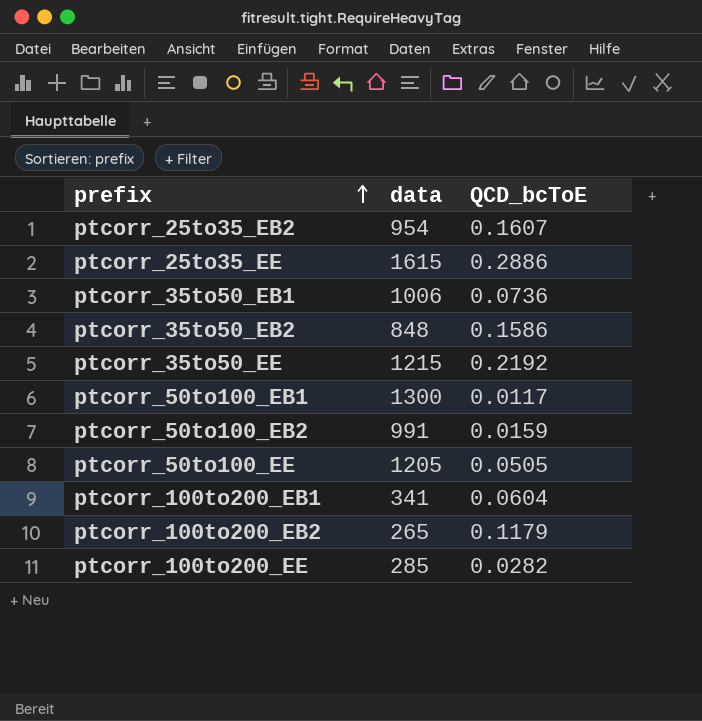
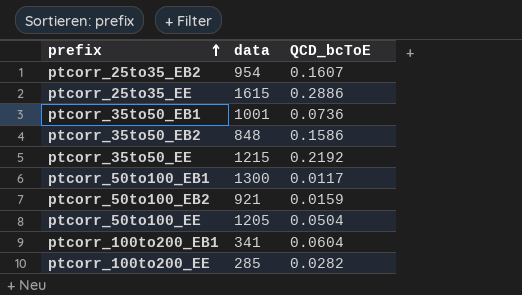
row ptcorr_100to200_EB2: 265 | 0.1179 -> none
ptcorr_35to50_EB1 | data: 1006 -> 1001
ptcorr_50to100_EB2 | data: 991 -> 921
ptcorr_50to100_EE | QCD_bcToE: 0.0505 -> 0.0504

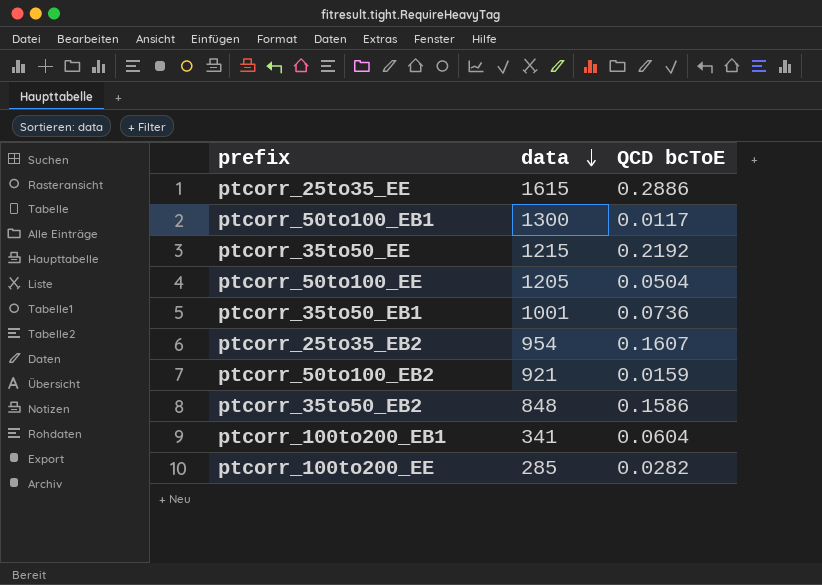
row order: prefix ascending -> data descending
column name: QCD_bcToE -> QCD bcToE

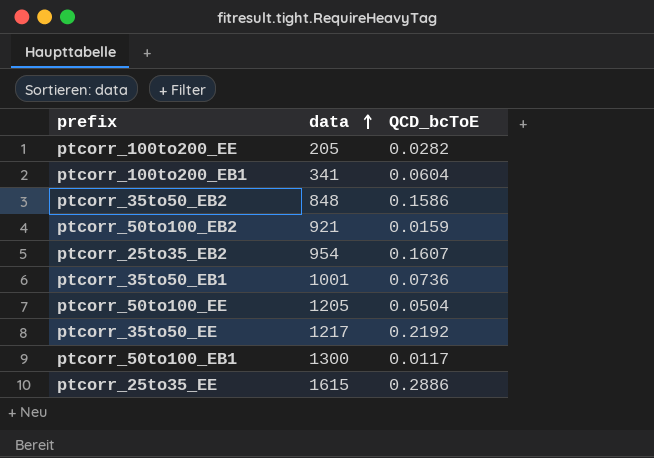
row order: data descending -> data ascending
column name: QCD bcToE -> QCD_bcToE
ptcorr_100to200_EE | data: 285 -> 205
ptcorr_35to50_EE | data: 1215 -> 1217

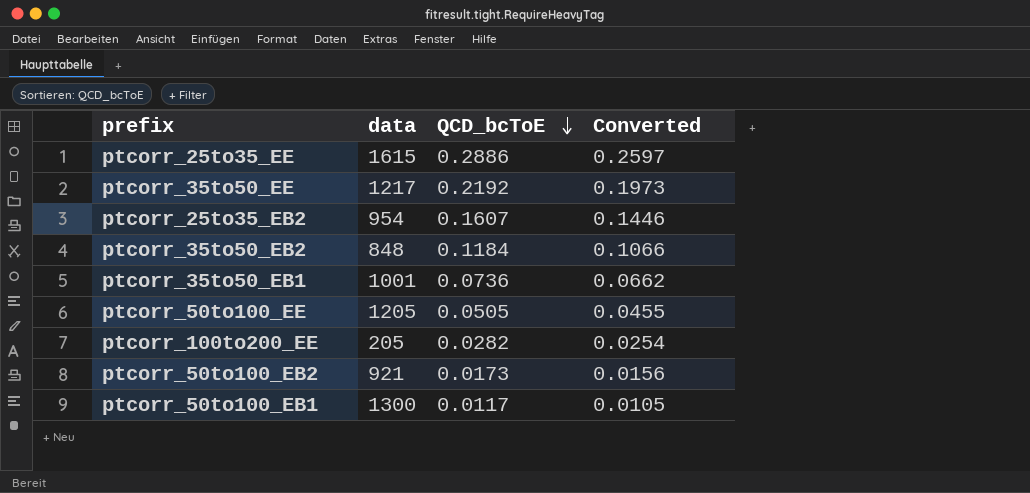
row order: data ascending -> QCD_bcToE descending
column Converted | formula: none -> [QCD_bcToE] * 0.9
row ptcorr_100to200_EB1: 341 | 0.0604 -> none
ptcorr_35to50_EB2 | QCD_bcToE: 0.1586 -> 0.1184
ptcorr_50to100_EE | QCD_bcToE: 0.0504 -> 0.0505
ptcorr_50to100_EB2 | QCD_bcToE: 0.0159 -> 0.0173

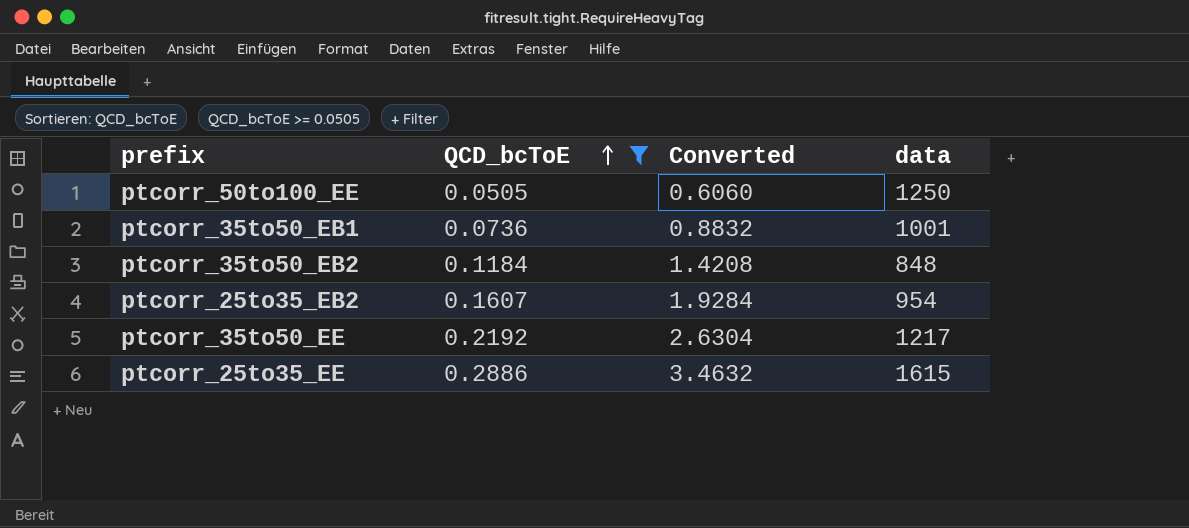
filter: none -> QCD_bcToE >= 0.0505
row order: QCD_bcToE descending -> QCD_bcToE ascending
column Converted | formula: [QCD_bcToE] * 0.9 -> [QCD_bcToE] * 12
column data | position: 2 -> 4
ptcorr_50to100_EE | data: 1205 -> 1250

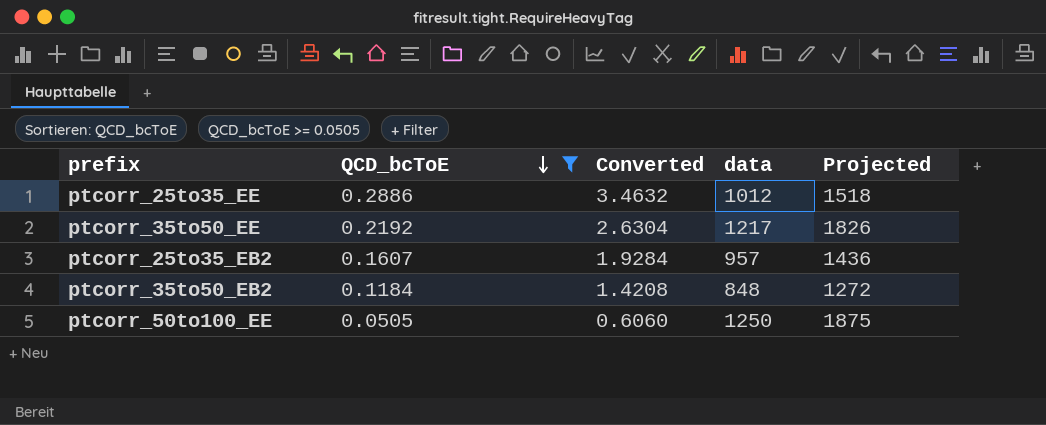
row order: QCD_bcToE ascending -> QCD_bcToE descending
column Projected | formula: none -> [data] * 1.5
row ptcorr_35to50_EB1: 0.0736 | 0.8832 | 1001 -> none
ptcorr_25to35_EE | data: 1615 -> 1012
ptcorr_25to35_EB2 | data: 954 -> 957

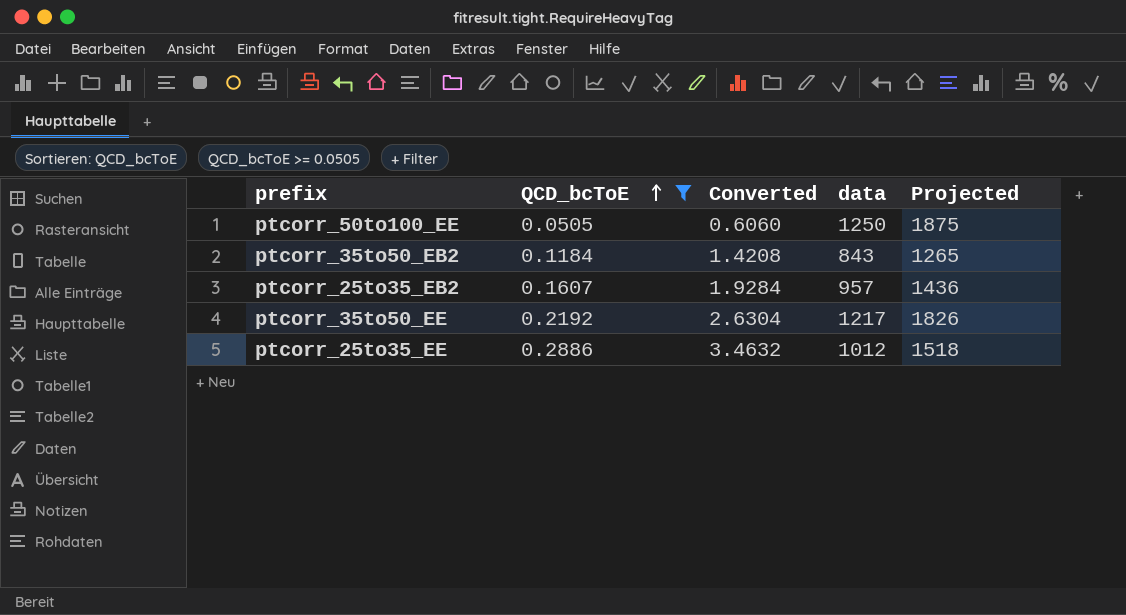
row order: QCD_bcToE descending -> QCD_bcToE ascending
ptcorr_35to50_EB2 | data: 848 -> 843
ptcorr_35to50_EB2 | Projected: 1272 -> 1265

